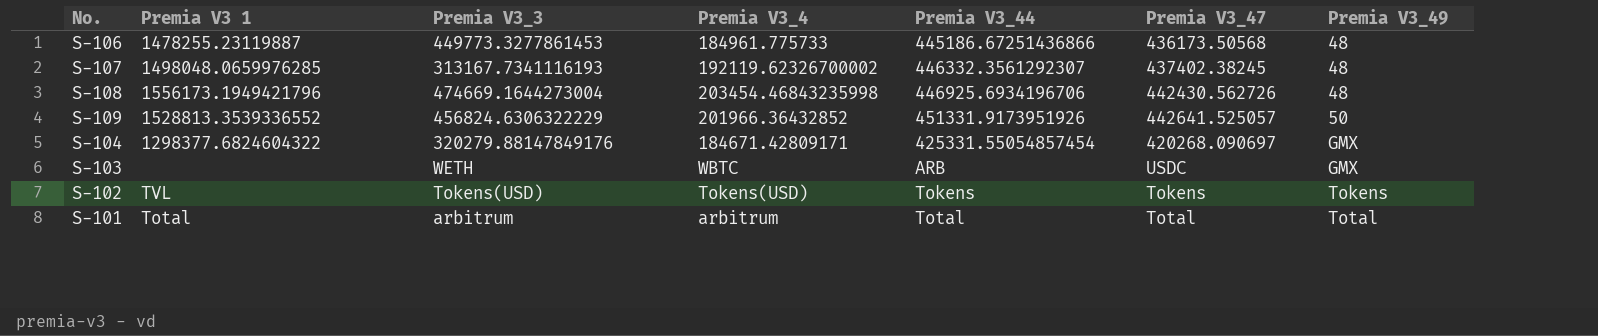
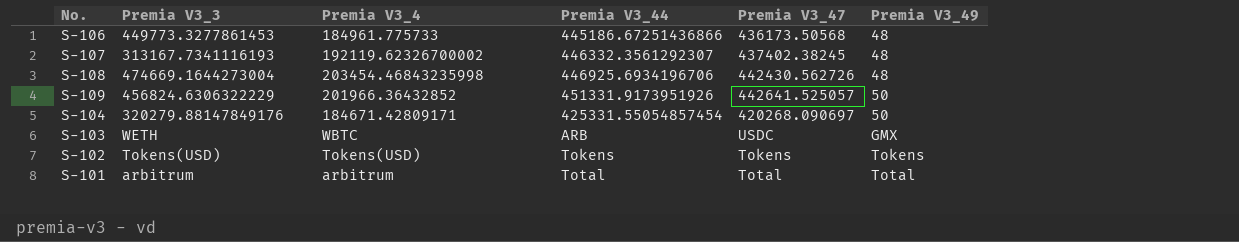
column Premia V3 1 | position: 2 -> none
S-104 | Premia V3_49: GMX -> 50

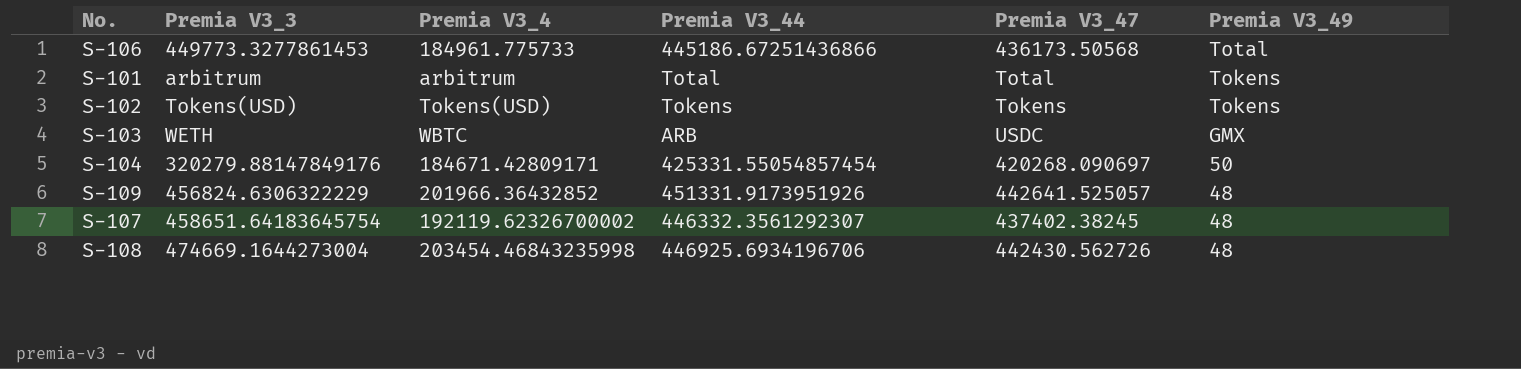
row order: Premia V3_49 ascending -> Premia V3_49 descending
S-106 | Premia V3_49: 48 -> Total
S-101 | Premia V3_49: Total -> Tokens
S-109 | Premia V3_49: 50 -> 48
S-107 | Premia V3_3: 313167.7341116193 -> 458651.64183645754

